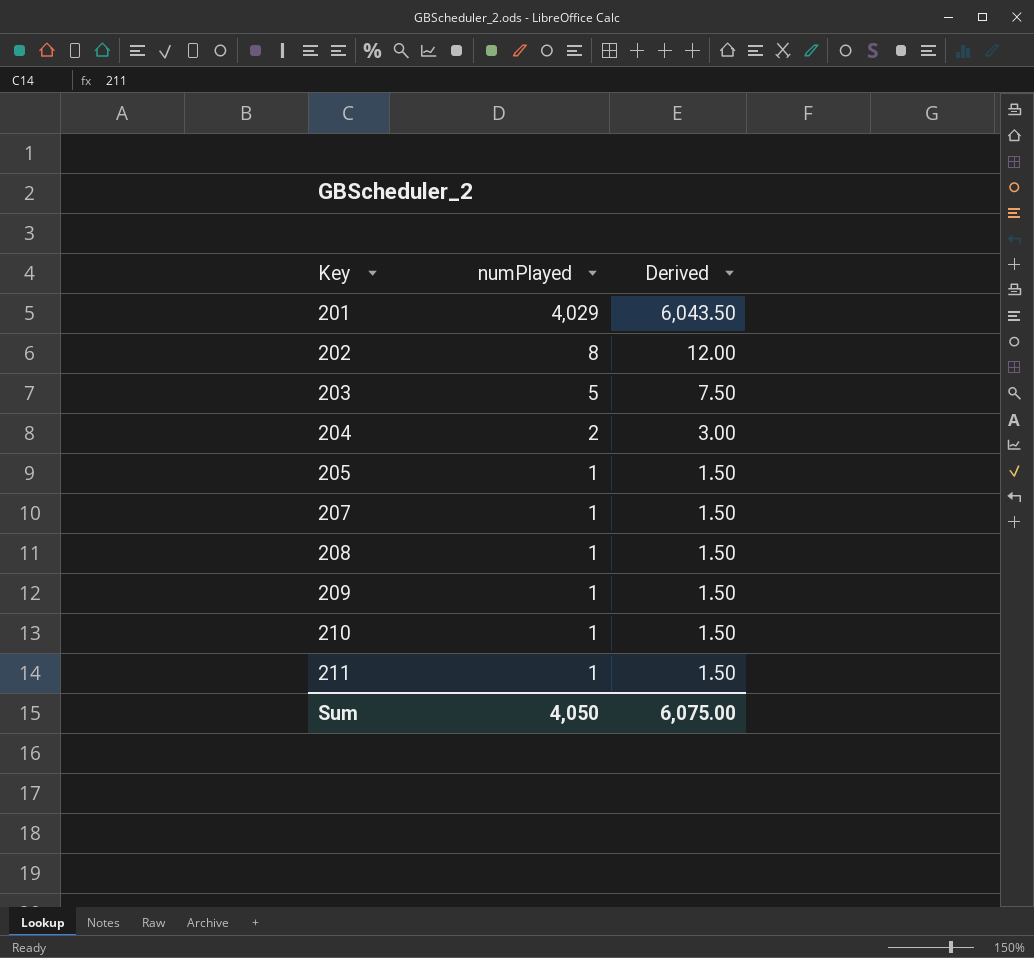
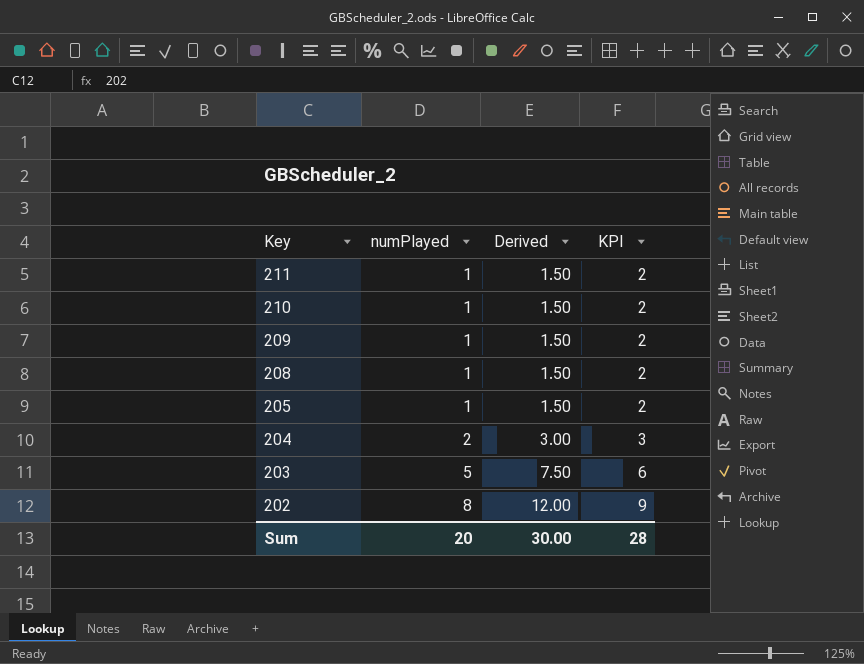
row order: Key ascending -> Key descending
column KPI | formula: none -> [numPlayed] + 1
row 201: 4,029 | 6,043.50 -> none
row 207: 1 | 1.50 -> none
Sum | numPlayed: 4,050 -> 20
Sum | Derived: 6,075.00 -> 30.00

